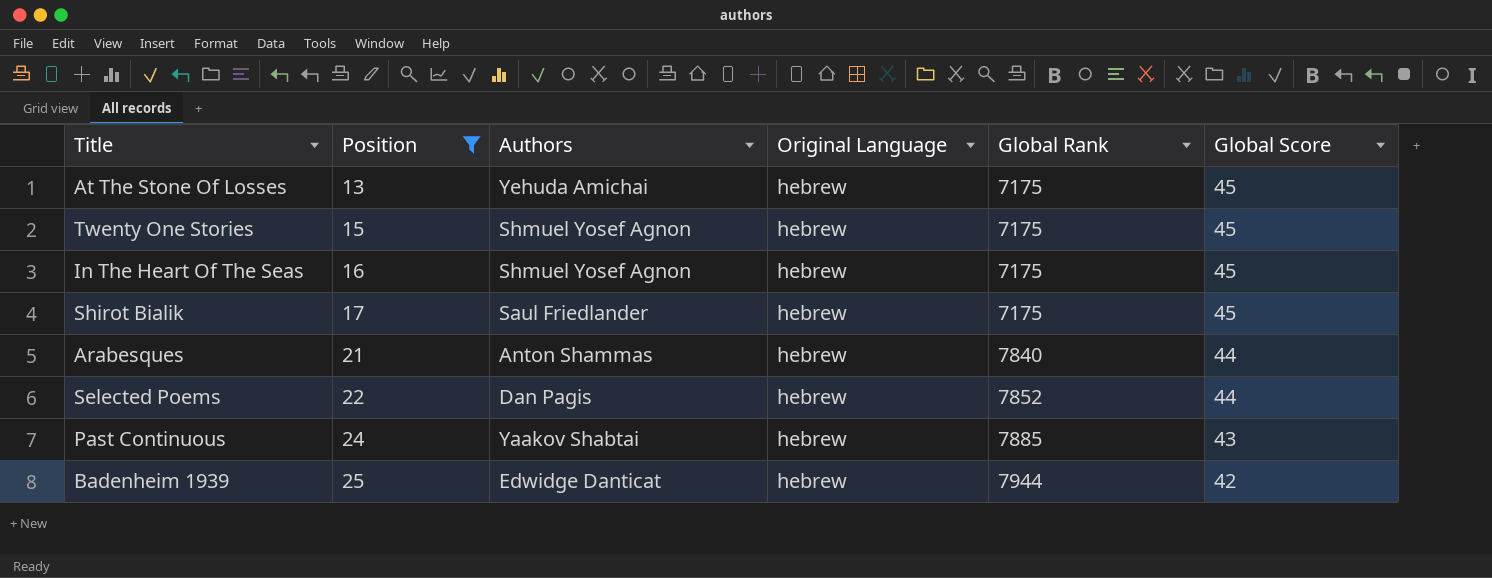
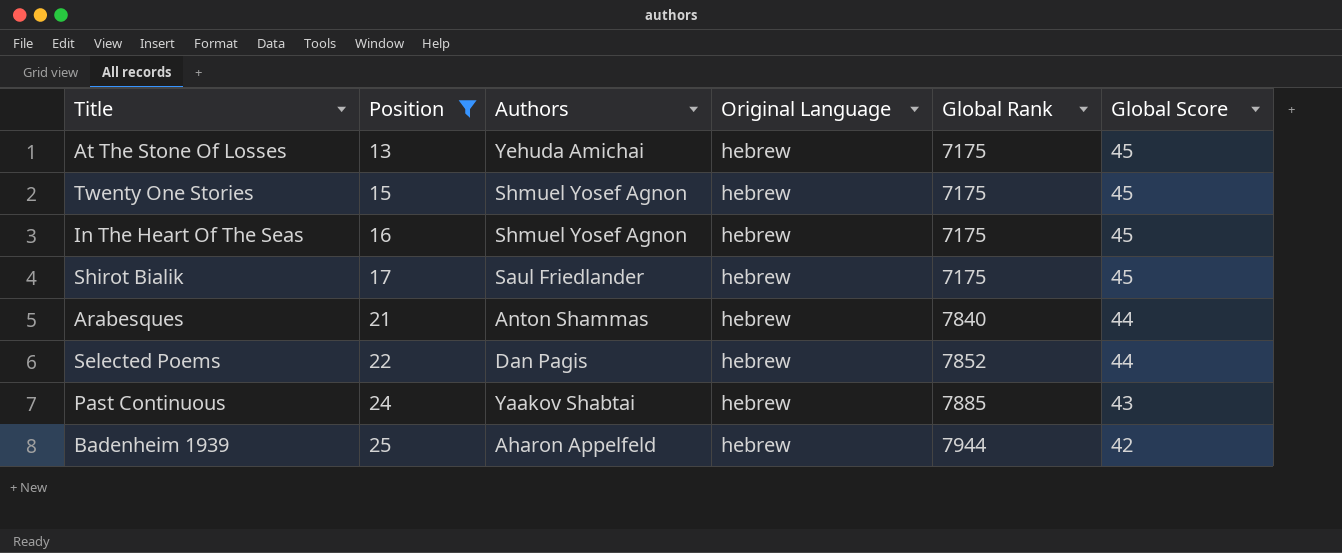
Badenheim 1939 | Authors: Edwidge Danticat -> Aharon Appelfeld

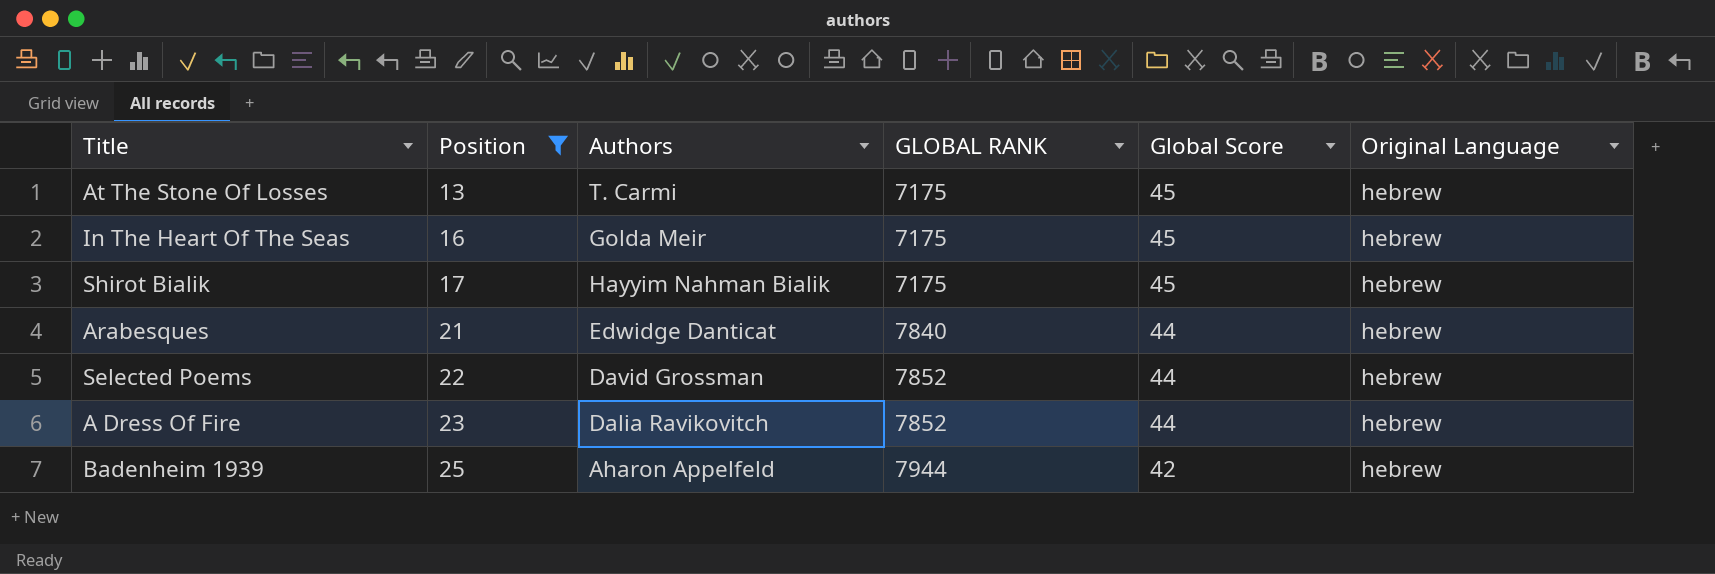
column name: Global Rank -> GLOBAL RANK
column Original Language | position: 4 -> 6
row Twenty One Stories: 15 | Shmuel Yosef Agnon | hebrew | 7175 | 45 -> none
row Past Continuous: 24 | Yaakov Shabtai | hebrew | 7885 | 43 -> none
At The Stone Of Losses | Authors: Yehuda Amichai -> T. Carmi
In The Heart Of The Seas | Authors: Shmuel Yosef Agnon -> Golda Meir
Shirot Bialik | Authors: Saul Friedlander -> Hayyim Nahman Bialik
Arabesques | Authors: Anton Shammas -> Edwidge Danticat
Selected Poems | Authors: Dan Pagis -> David Grossman
row A Dress Of Fire: none -> 23 | Dalia Ravikovitch | 7852 | 44 | hebrew

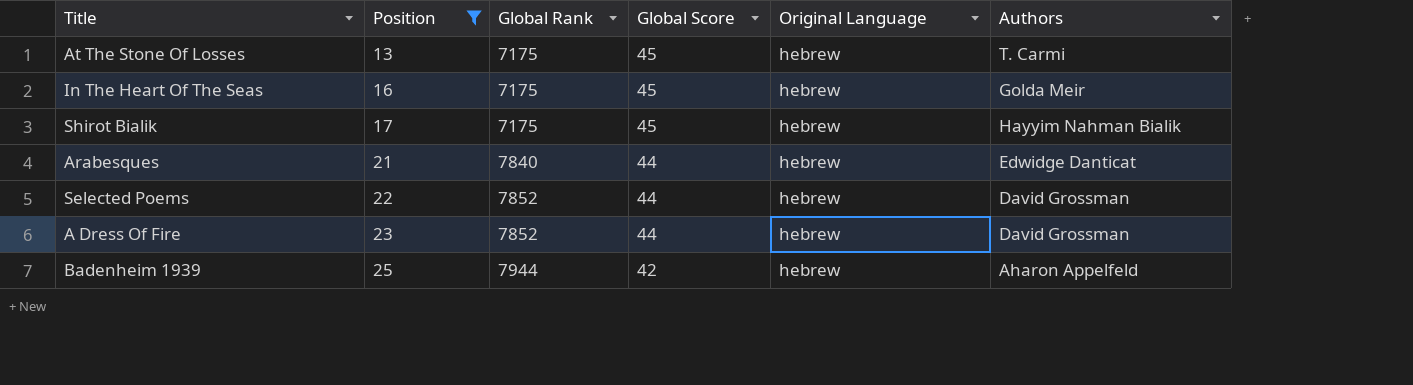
column name: GLOBAL RANK -> Global Rank
column Authors | position: 3 -> 6
A Dress Of Fire | Authors: Dalia Ravikovitch -> David Grossman

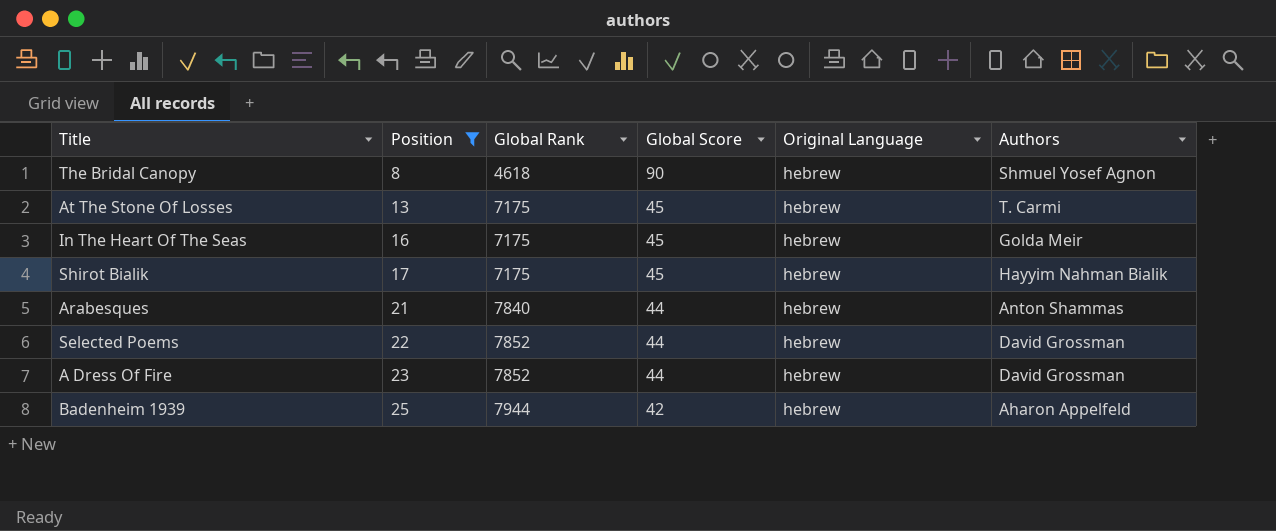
row The Bridal Canopy: none -> 8 | 4618 | 90 | hebrew | Shmuel Yosef Agnon
Arabesques | Authors: Edwidge Danticat -> Anton Shammas

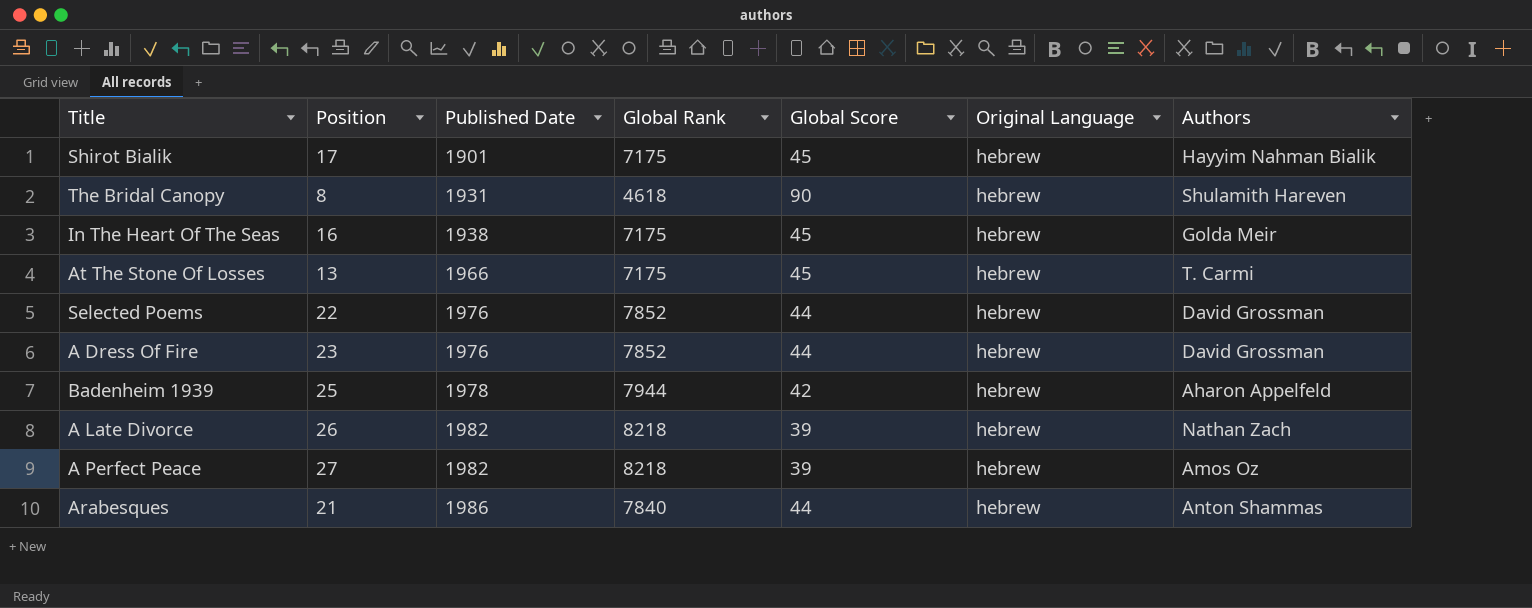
filter: Position <= 25 -> none
row order: Position ascending -> Published Date ascending
column Published Date | position: none -> 3
The Bridal Canopy | Authors: Shmuel Yosef Agnon -> Shulamith Hareven

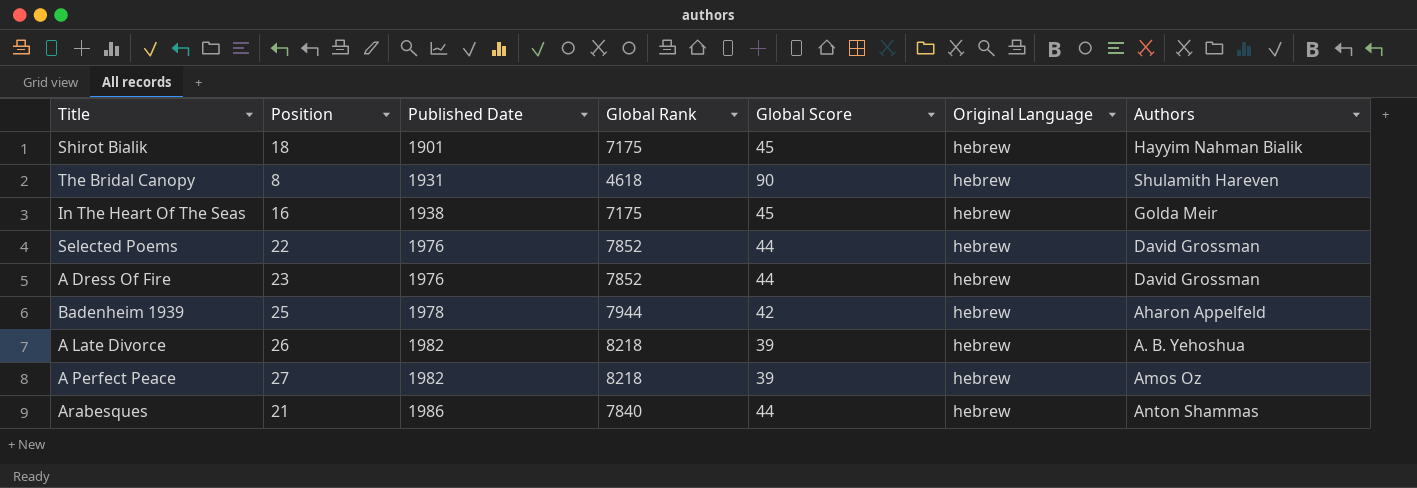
row At The Stone Of Losses: 13 | 1966 | 7175 | 45 | hebrew | T. Carmi -> none
Shirot Bialik | Position: 17 -> 18
A Late Divorce | Authors: Nathan Zach -> A. B. Yehoshua

